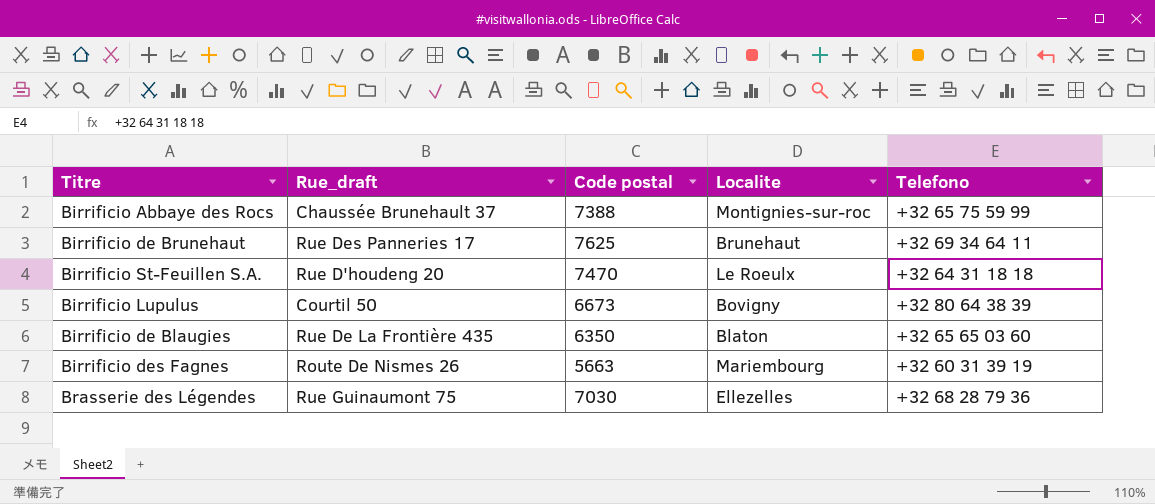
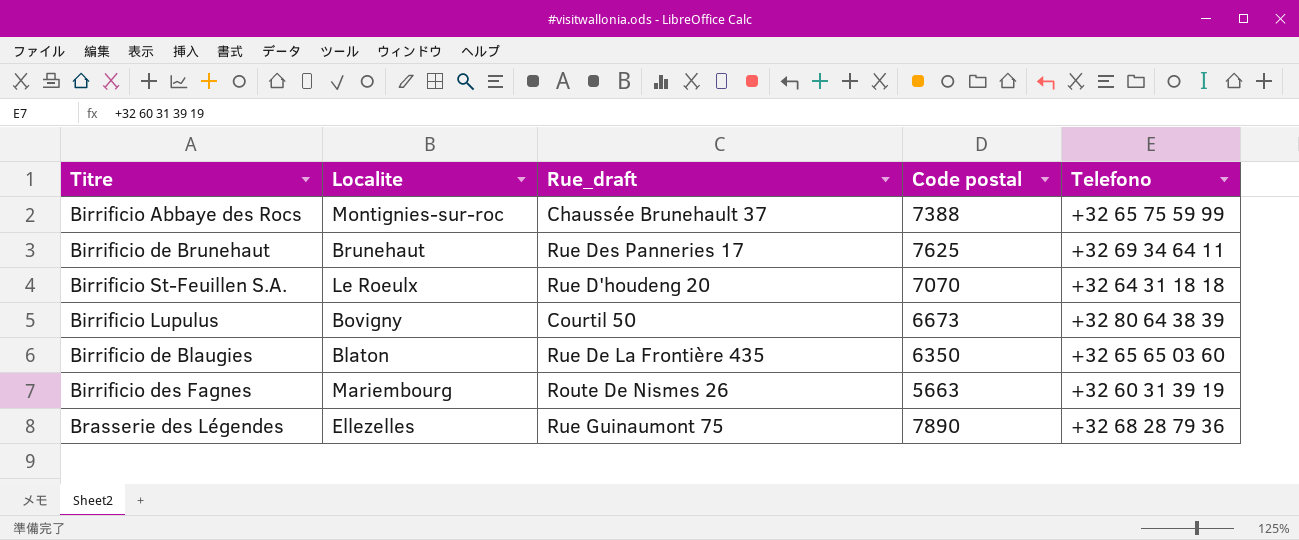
column Localite | position: 4 -> 2
Birrificio St-Feuillen S.A. | Code postal: 7470 -> 7070
Brasserie des Légendes | Code postal: 7030 -> 7890

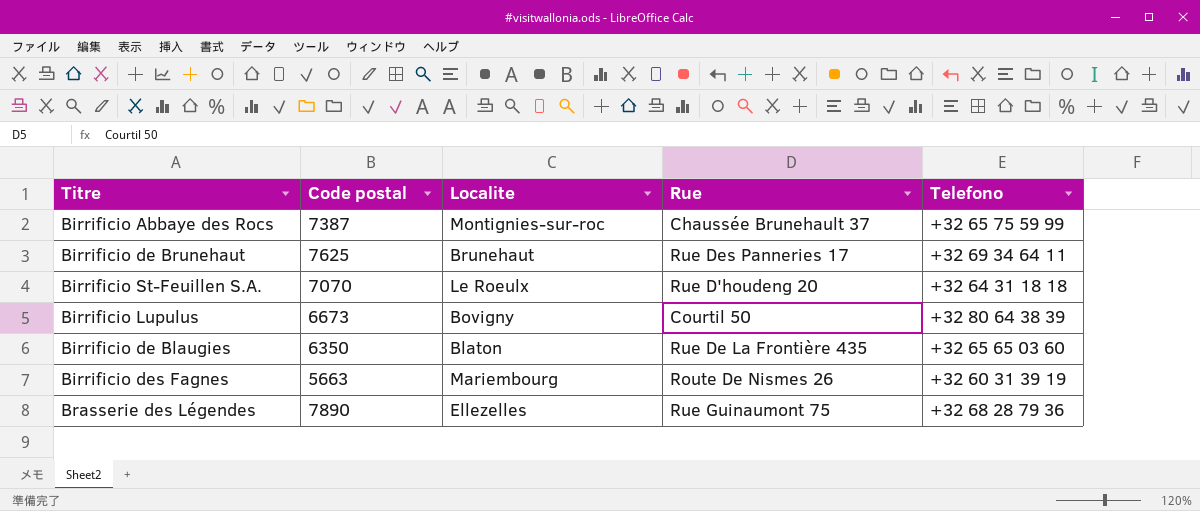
column Code postal | position: 4 -> 2
column name: Rue_draft -> Rue
Birrificio Abbaye des Rocs | Code postal: 7388 -> 7387

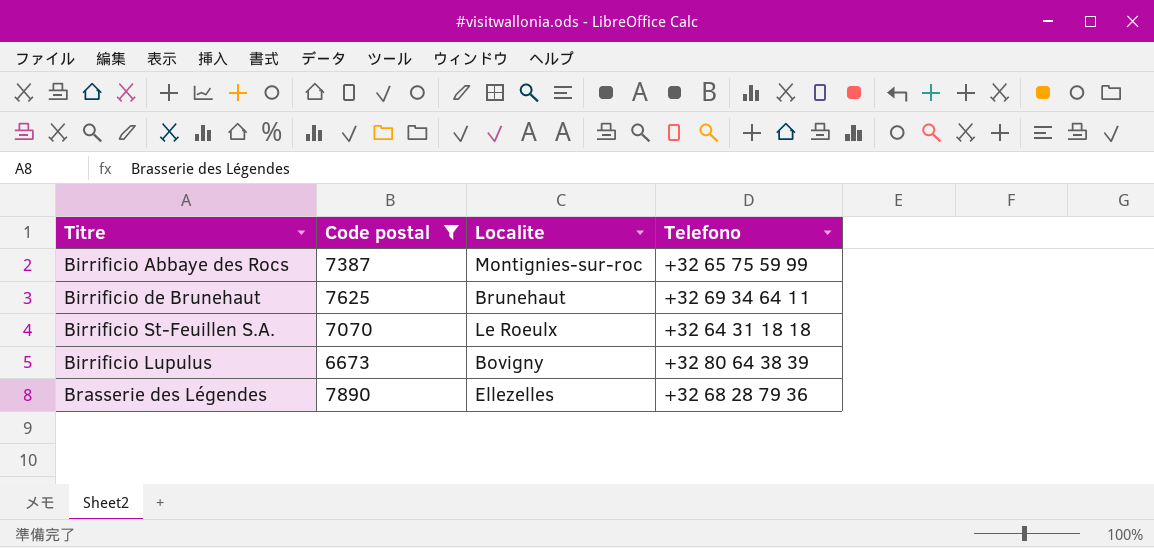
filter: none -> Code postal >= 6673
column Rue | position: 4 -> none

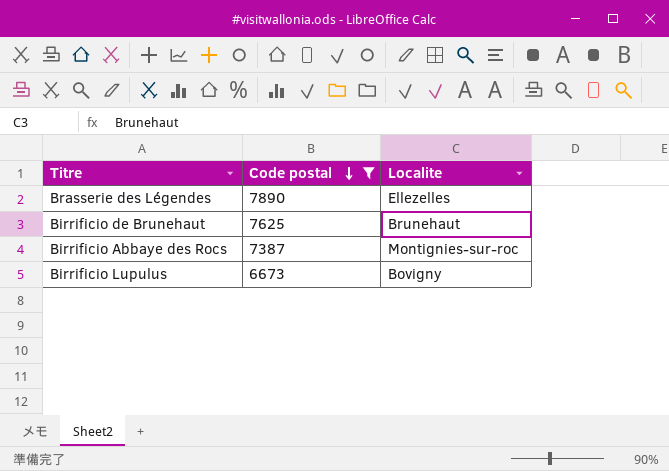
row order: none -> Code postal descending
column Telefono | position: 4 -> none
row Birrificio St-Feuillen S.A.: 7070 | Le Roeulx | +32 64 31 18 18 -> none

